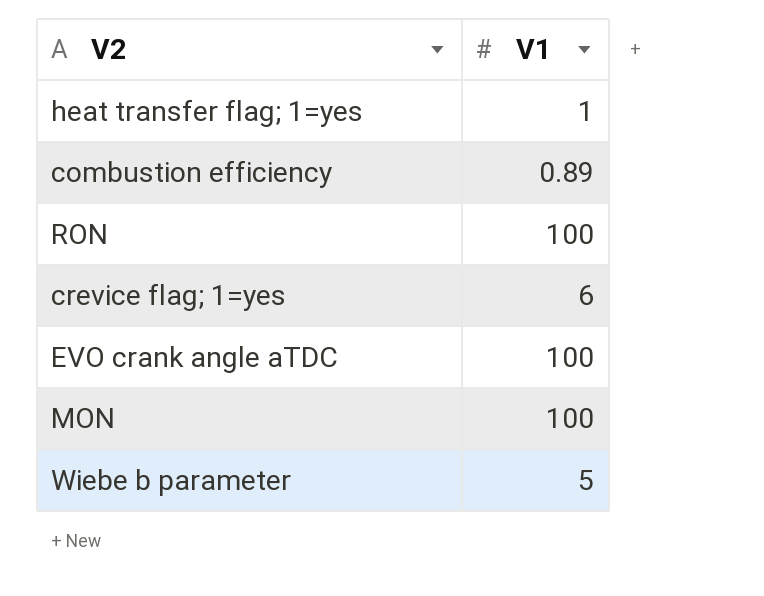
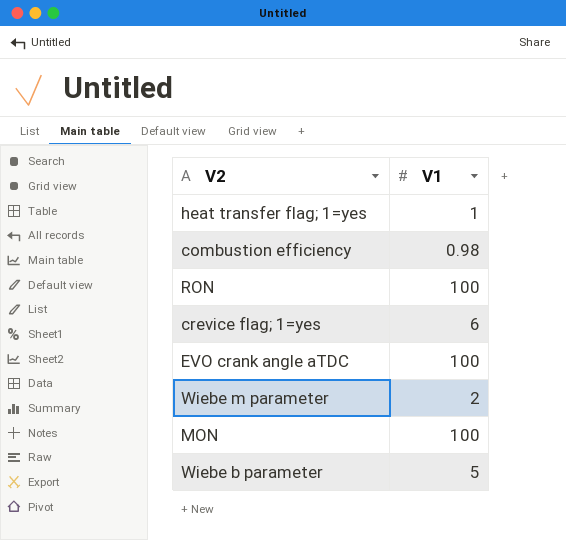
combustion efficiency | V1: 0.89 -> 0.98
row Wiebe m parameter: none -> 2

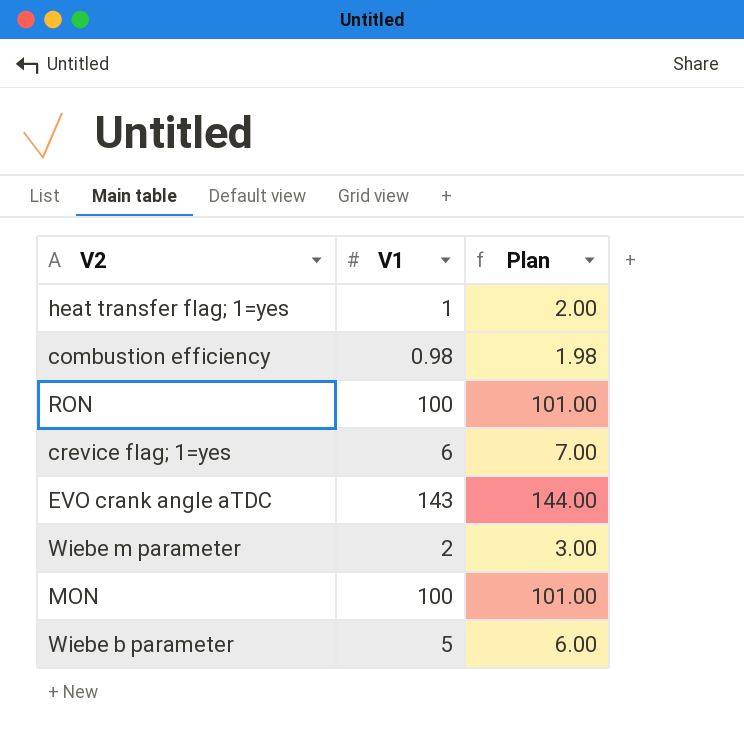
column Plan | formula: none -> [V1] + 1
EVO crank angle aTDC | V1: 100 -> 143

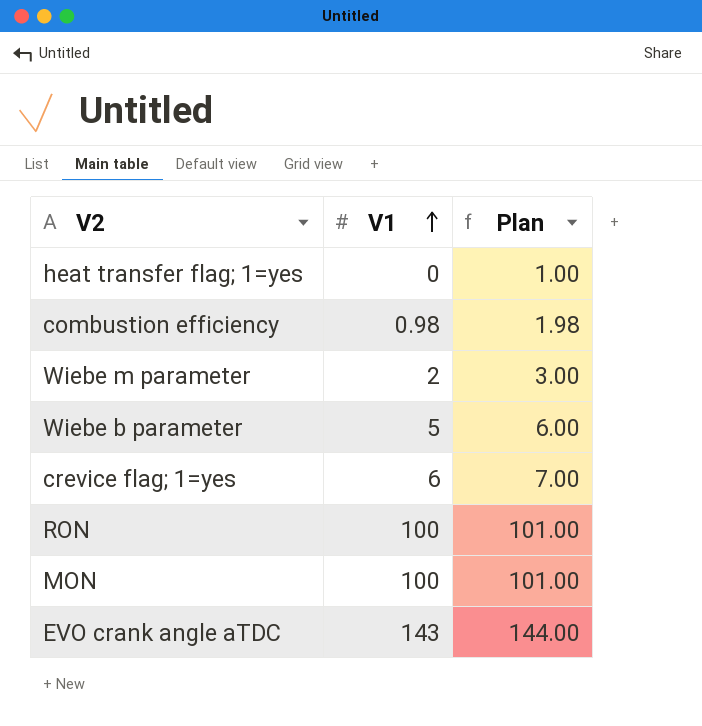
row order: none -> V1 ascending
heat transfer flag; 1=yes | V1: 1 -> 0
heat transfer flag; 1=yes | Plan: 2.00 -> 1.00

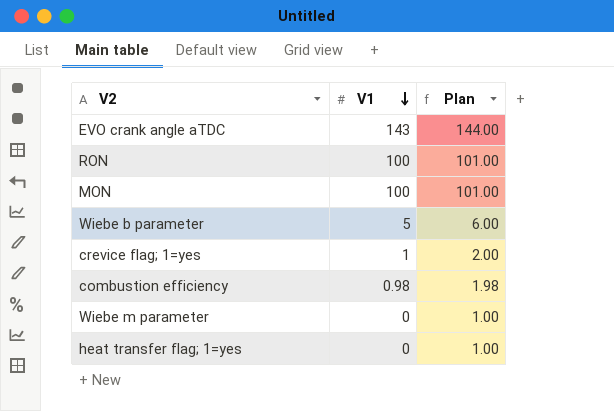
row order: V1 ascending -> V1 descending
crevice flag; 1=yes | V1: 6 -> 1
crevice flag; 1=yes | Plan: 7.00 -> 2.00
Wiebe m parameter | V1: 2 -> 0
Wiebe m parameter | Plan: 3.00 -> 1.00

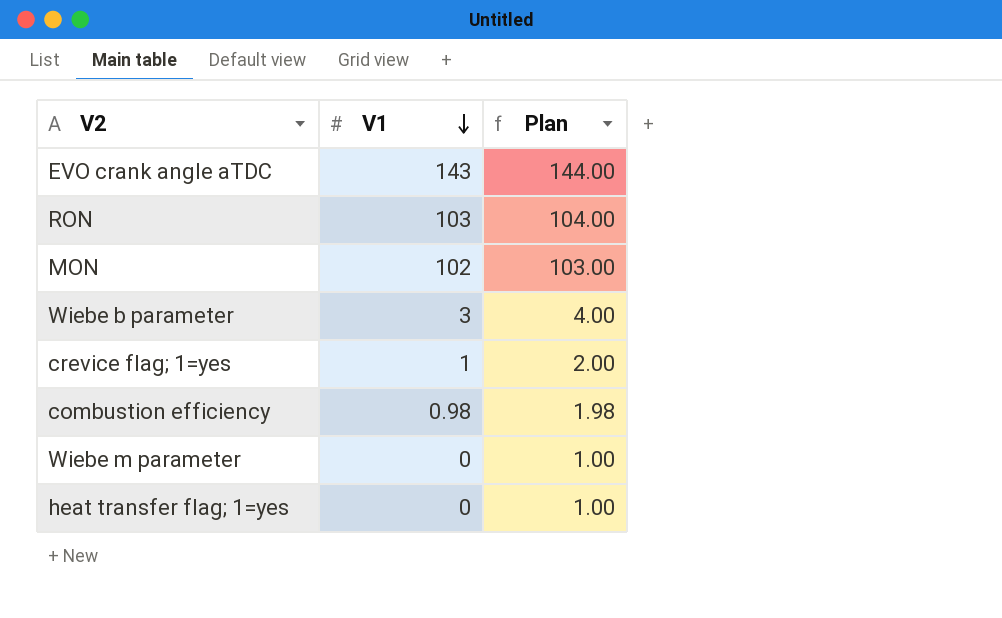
RON | V1: 100 -> 103
RON | Plan: 101.00 -> 104.00
MON | V1: 100 -> 102
MON | Plan: 101.00 -> 103.00
Wiebe b parameter | V1: 5 -> 3
Wiebe b parameter | Plan: 6.00 -> 4.00

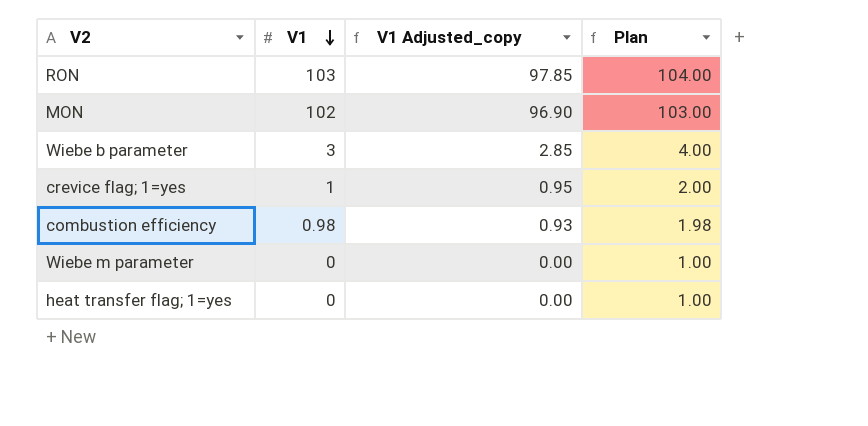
column V1 Adjusted_copy | formula: none -> [V1] * 0.95
row EVO crank angle aTDC: 143 | 144.00 -> none

